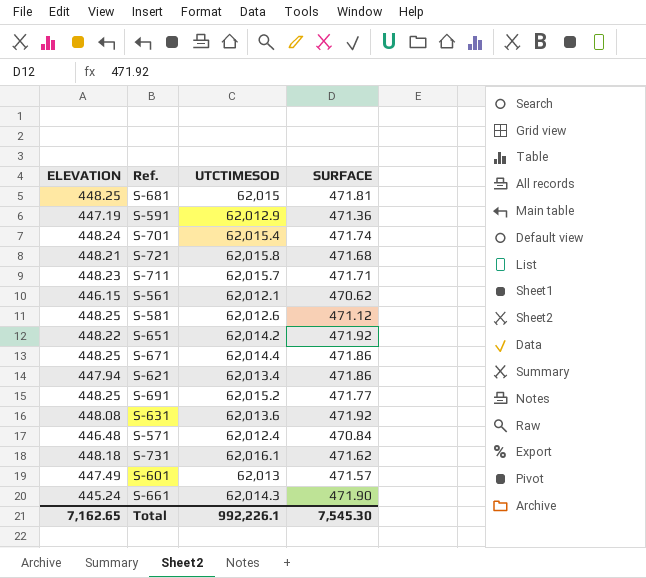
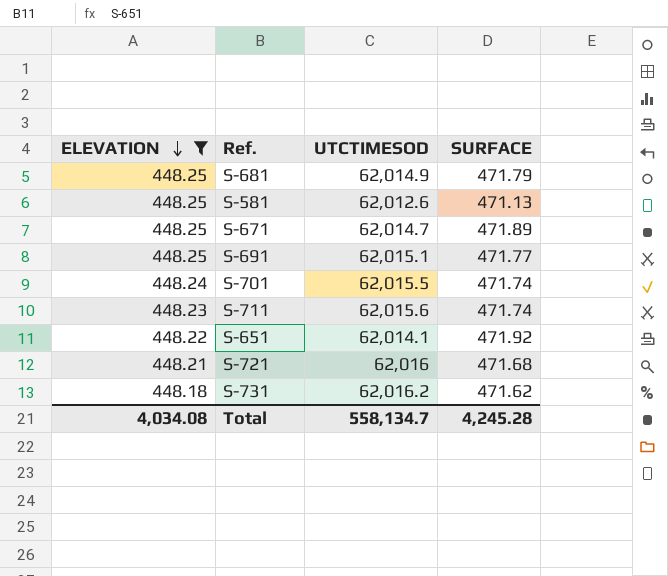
filter: none -> ELEVATION >= 448.18
row order: none -> ELEVATION descending
S-681 | UTCTIMESOD: 62,015 -> 62,014.9
S-681 | SURFACE: 471.81 -> 471.79
S-581 | SURFACE: 471.12 -> 471.13
S-671 | UTCTIMESOD: 62,014.4 -> 62,014.7
S-671 | SURFACE: 471.86 -> 471.89
S-691 | UTCTIMESOD: 62,015.2 -> 62,015.1
S-701 | UTCTIMESOD: 62,015.4 -> 62,015.5
S-711 | UTCTIMESOD: 62,015.7 -> 62,015.6
S-711 | SURFACE: 471.71 -> 471.74
S-651 | UTCTIMESOD: 62,014.2 -> 62,014.1
S-721 | UTCTIMESOD: 62,015.8 -> 62,016
S-731 | UTCTIMESOD: 62,016.1 -> 62,016.2
Total | ELEVATION: 7,162.65 -> 4,034.08
Total | UTCTIMESOD: 992,226.1 -> 558,134.7
Total | SURFACE: 7,545.30 -> 4,245.28

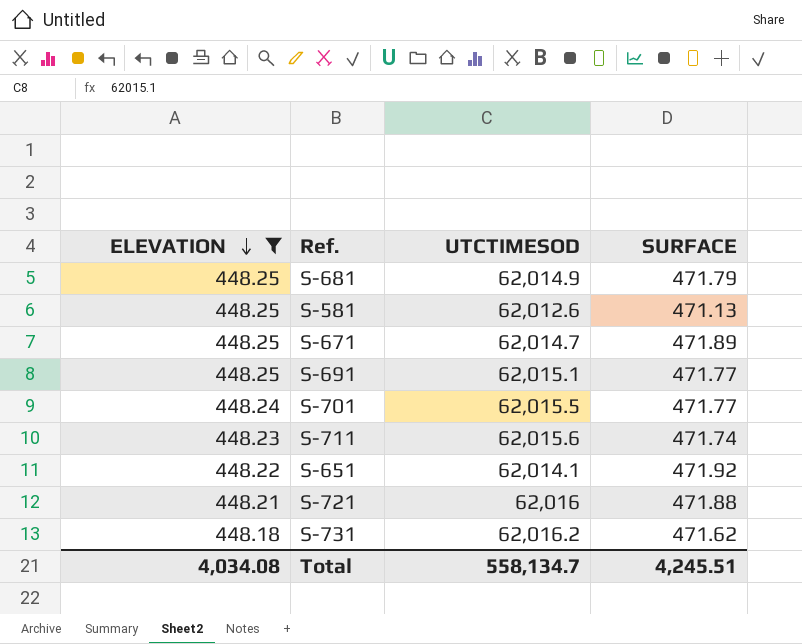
S-701 | SURFACE: 471.74 -> 471.77
S-721 | SURFACE: 471.68 -> 471.88
Total | SURFACE: 4,245.28 -> 4,245.51

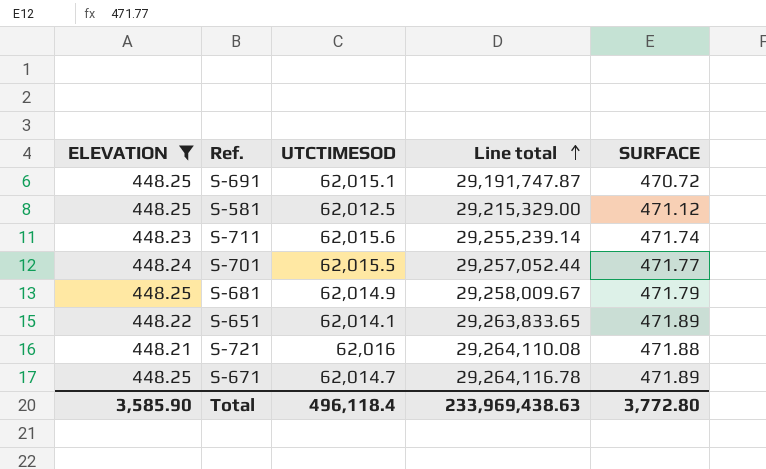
row order: ELEVATION descending -> Line total ascending
column Line total | formula: none -> [UTCTIMESOD] * [SURFACE]
row S-731: 448.18 | 62,016.2 | 471.62 -> none
S-691 | SURFACE: 471.77 -> 470.72
S-581 | UTCTIMESOD: 62,012.6 -> 62,012.5
S-581 | SURFACE: 471.13 -> 471.12
S-651 | SURFACE: 471.92 -> 471.89
Total | ELEVATION: 4,034.08 -> 3,585.90
Total | UTCTIMESOD: 558,134.7 -> 496,118.4
Total | SURFACE: 4,245.51 -> 3,772.80

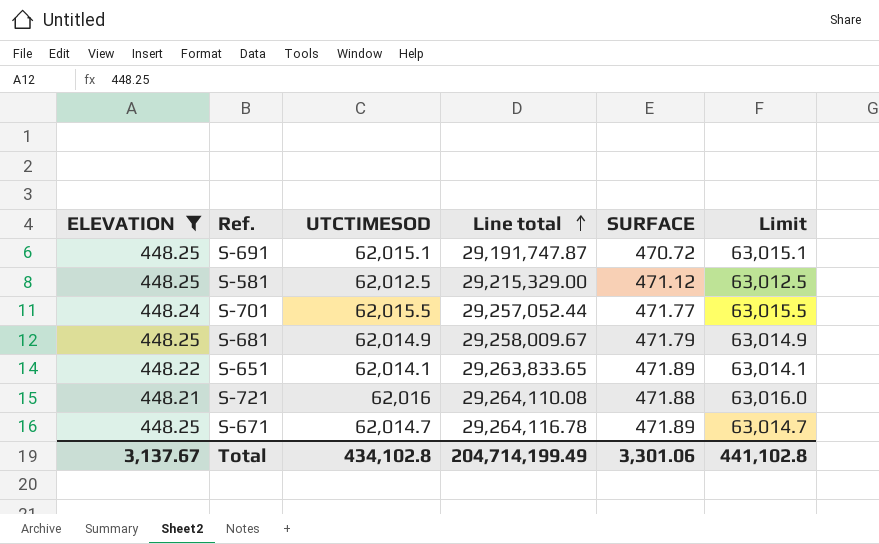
column Limit | formula: none -> [UTCTIMESOD] + 1000
row S-711: 448.23 | 62,015.6 | 29,255,239.14 | 471.74 -> none
Total | ELEVATION: 3,585.90 -> 3,137.67
Total | UTCTIMESOD: 496,118.4 -> 434,102.8
Total | Line total: 233,969,438.63 -> 204,714,199.49
Total | SURFACE: 3,772.80 -> 3,301.06

